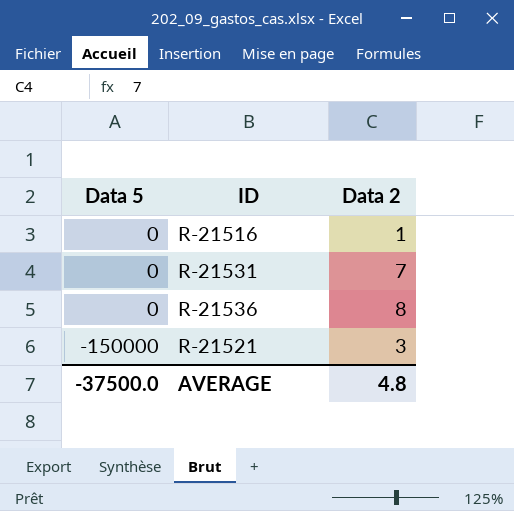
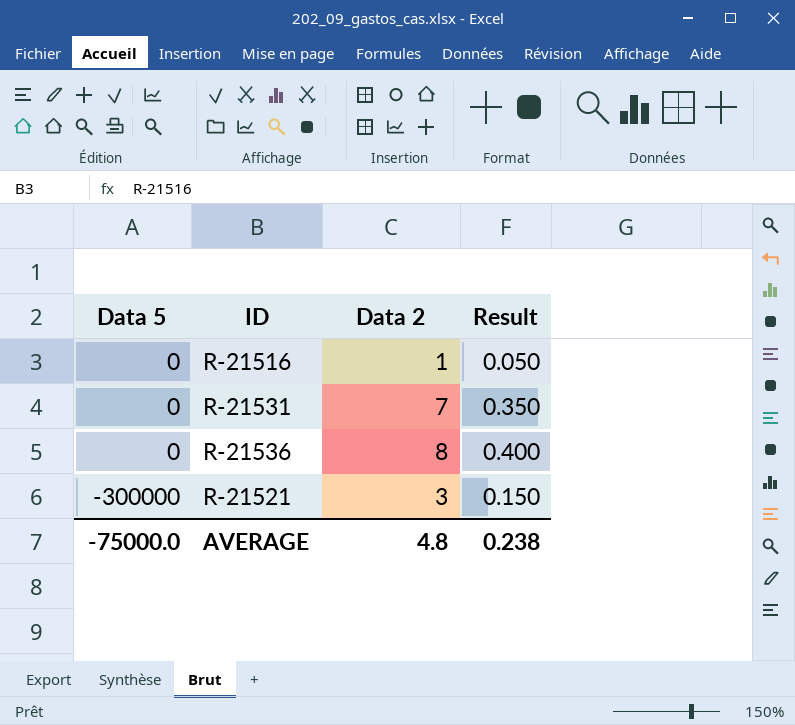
column Result | formula: none -> [Data 2] * 0.05
R-21521 | Data 5: -150000 -> -300000
AVERAGE | Data 5: -37500.0 -> -75000.0

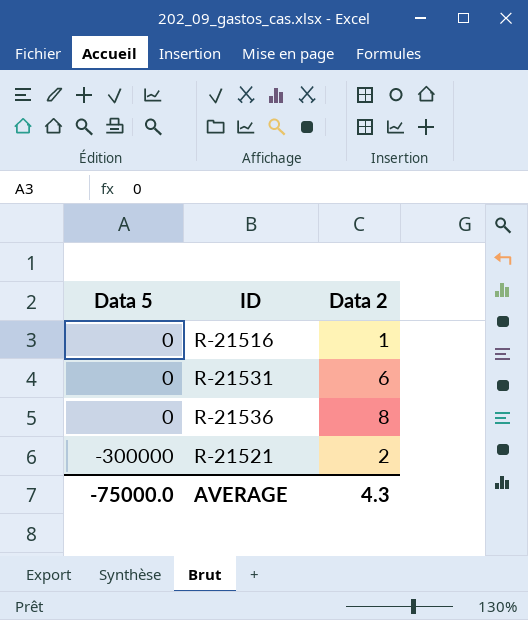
column Result | formula: [Data 2] * 0.05 -> none
R-21531 | Data 2: 7 -> 6
R-21521 | Data 2: 3 -> 2
AVERAGE | Data 2: 4.8 -> 4.3

